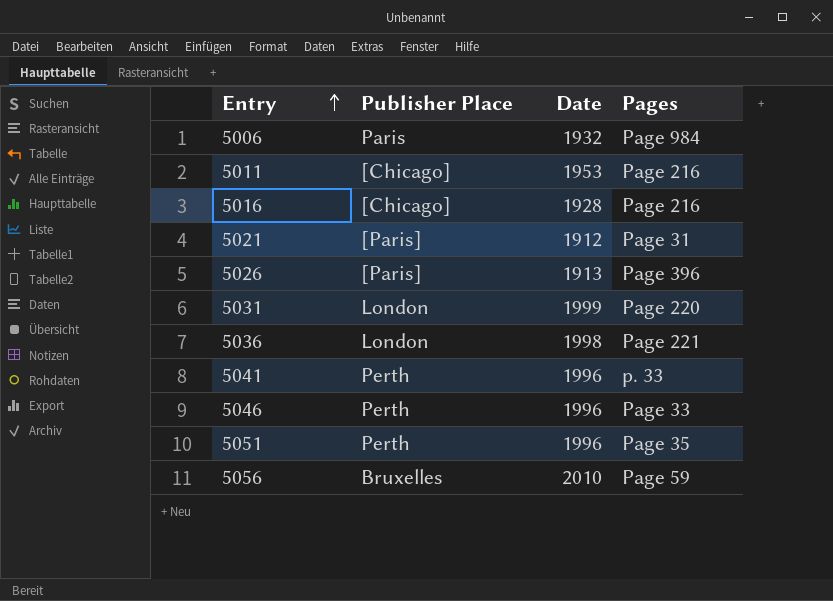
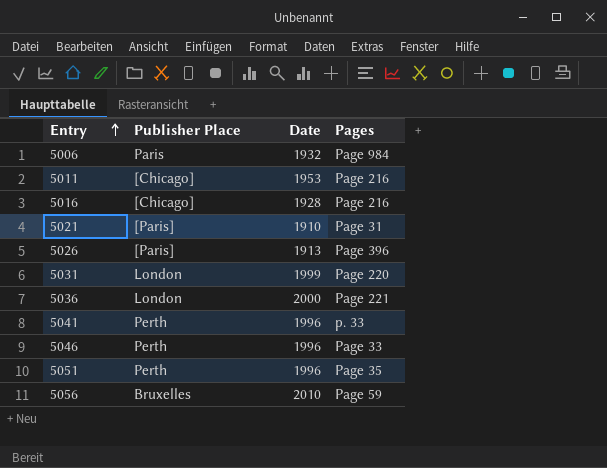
5021 | Date: 1912 -> 1910
5036 | Date: 1998 -> 2000

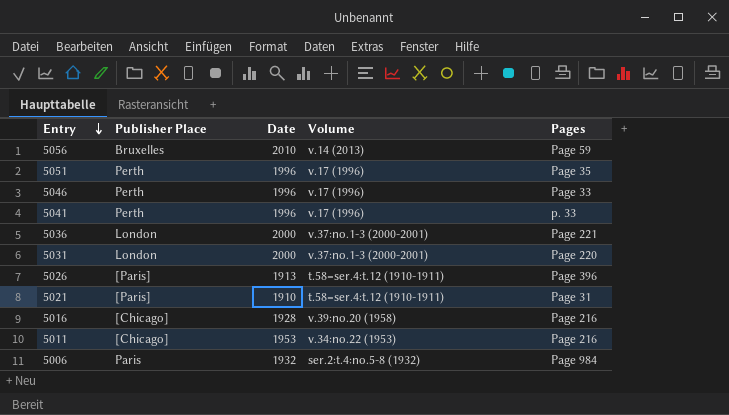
row order: Entry ascending -> Entry descending
column Volume | position: none -> 4
5031 | Date: 1999 -> 2000

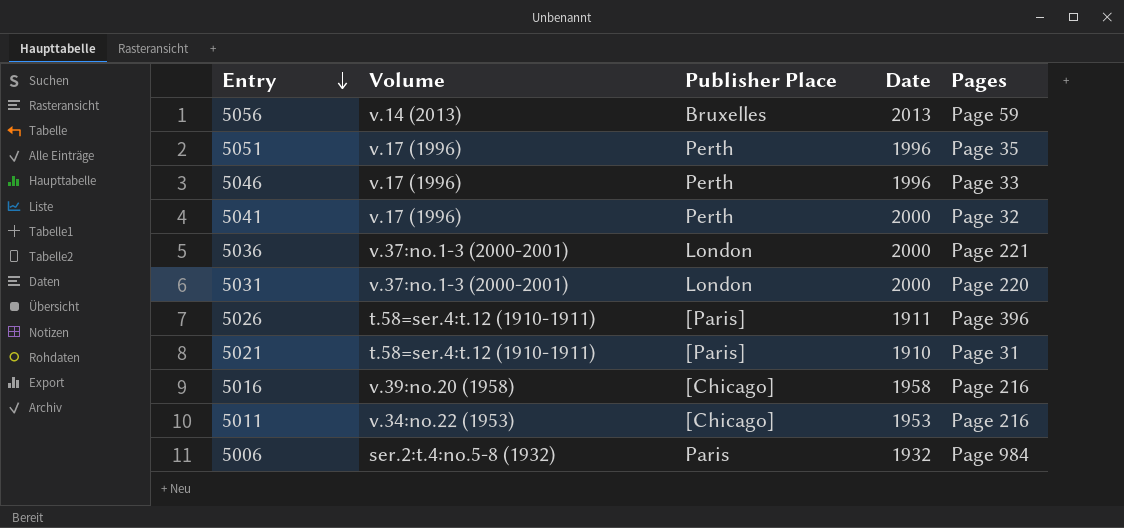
column Volume | position: 4 -> 2
5056 | Date: 2010 -> 2013
5041 | Date: 1996 -> 2000
5041 | Pages: p. 33 -> Page 32
5026 | Date: 1913 -> 1911
5016 | Date: 1928 -> 1958

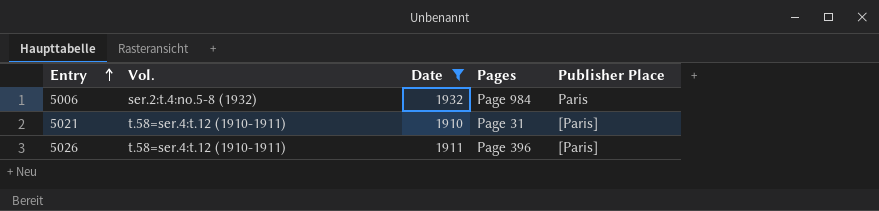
filter: none -> Date <= 1932
row order: Entry descending -> Entry ascending
column name: Volume -> Vol.
column Publisher Place | position: 3 -> 5

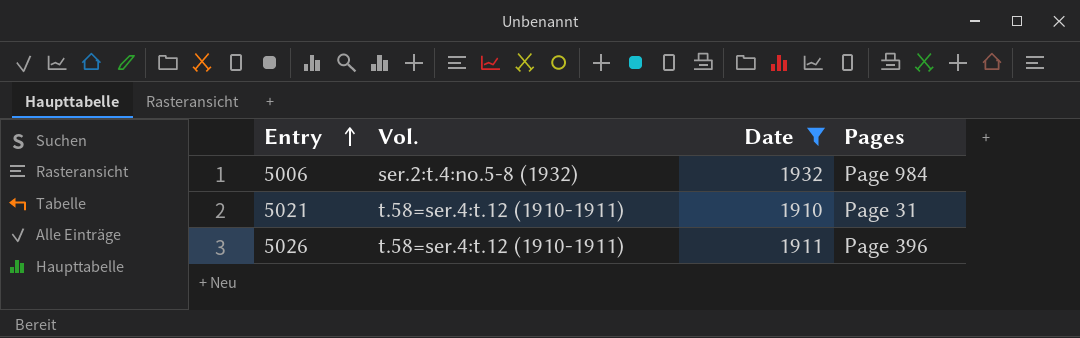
column Publisher Place | position: 5 -> none

